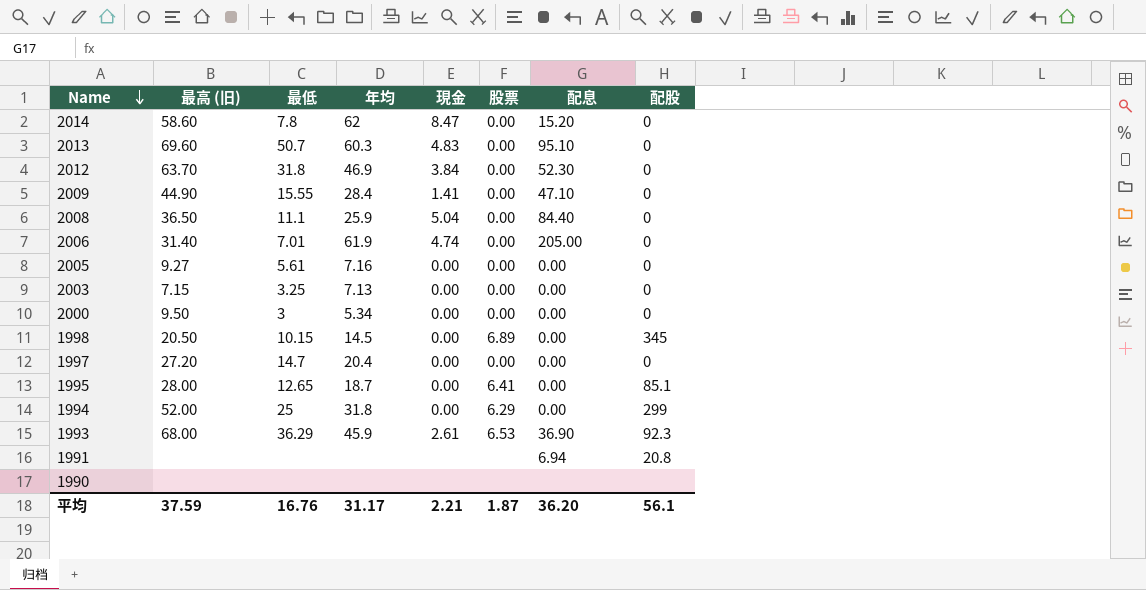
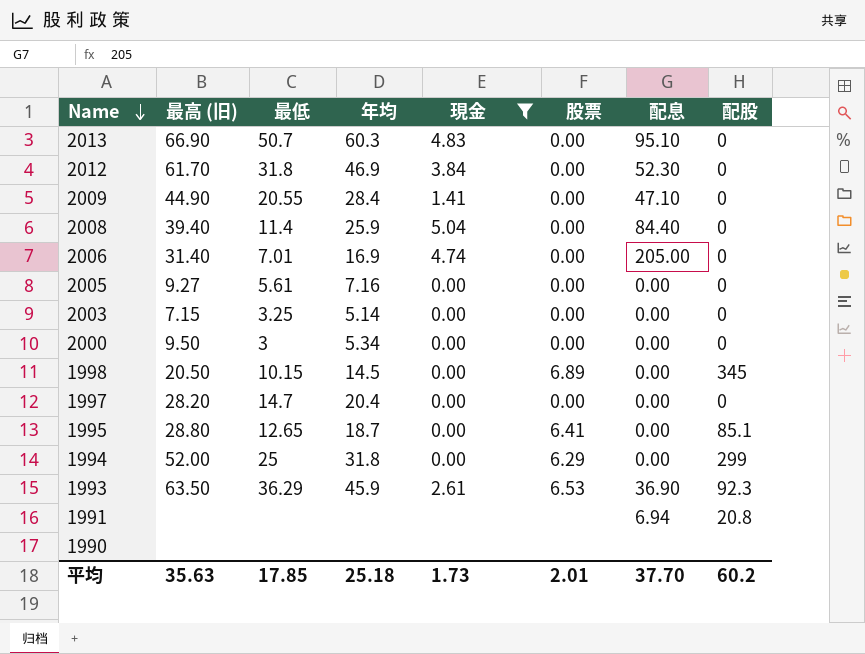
filter: none -> 現金 != 8.47
2013 | 最高 (旧): 69.60 -> 66.90
2012 | 最高 (旧): 63.70 -> 61.70
2009 | 最低: 15.55 -> 20.55
2008 | 最高 (旧): 36.50 -> 39.40
2008 | 最低: 11.1 -> 11.4
2006 | 年均: 61.9 -> 16.9
2003 | 年均: 7.13 -> 5.14
1997 | 最高 (旧): 27.20 -> 28.20
1995 | 最高 (旧): 28.00 -> 28.80
1993 | 最高 (旧): 68.00 -> 63.50
平均 | 最高 (旧): 37.59 -> 35.63
平均 | 最低: 16.76 -> 17.85
平均 | 年均: 31.17 -> 25.18
平均 | 現金: 2.21 -> 1.73
平均 | 股票: 1.87 -> 2.01
平均 | 配息: 36.20 -> 37.70
平均 | 配股: 56.1 -> 60.2

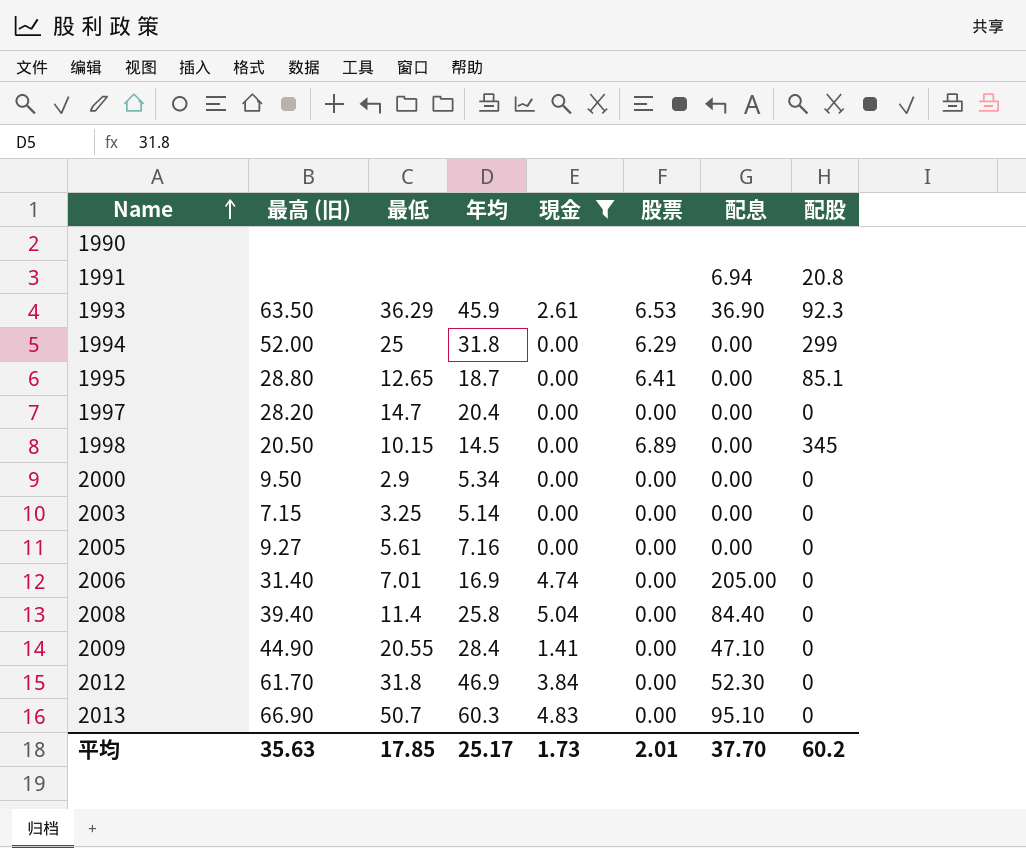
row order: Name descending -> Name ascending
2000 | 最低: 3 -> 2.9
2008 | 年均: 25.9 -> 25.8
平均 | 年均: 25.18 -> 25.17

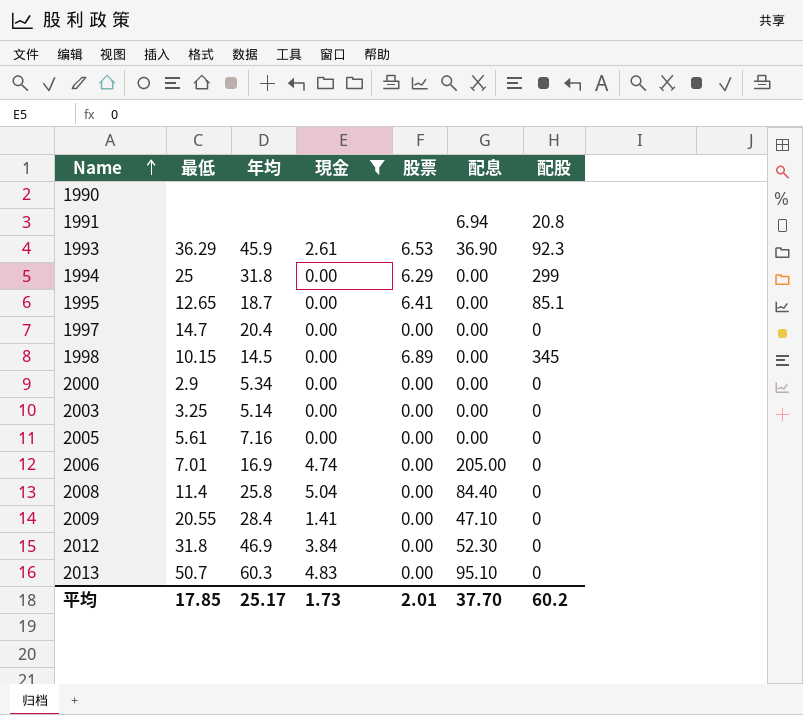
column 最高 (旧) | position: 2 -> none

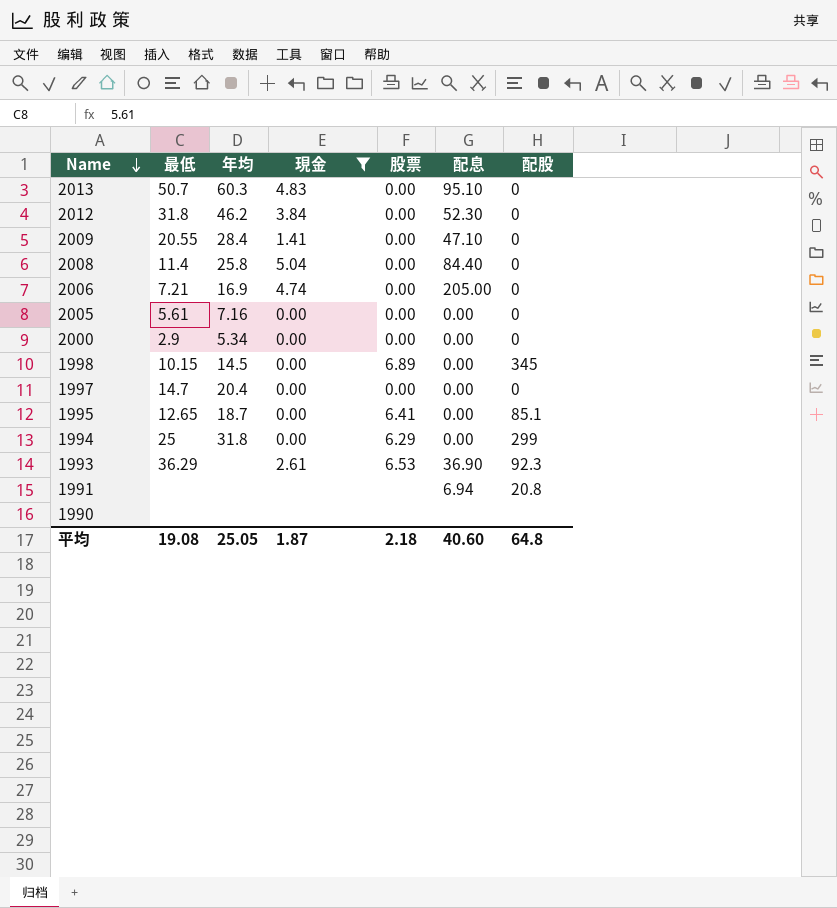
row order: Name ascending -> Name descending
row 2003: 3.25 | 5.14 | 0.00 | 0.00 | 0.00 | 0 -> none
2012 | 年均: 46.9 -> 46.2
2006 | 最低: 7.01 -> 7.21
1993 | 年均: 45.9 -> none
平均 | 最低: 17.85 -> 19.08
平均 | 年均: 25.17 -> 25.05
平均 | 現金: 1.73 -> 1.87
平均 | 股票: 2.01 -> 2.18
平均 | 配息: 37.70 -> 40.60
平均 | 配股: 60.2 -> 64.8

